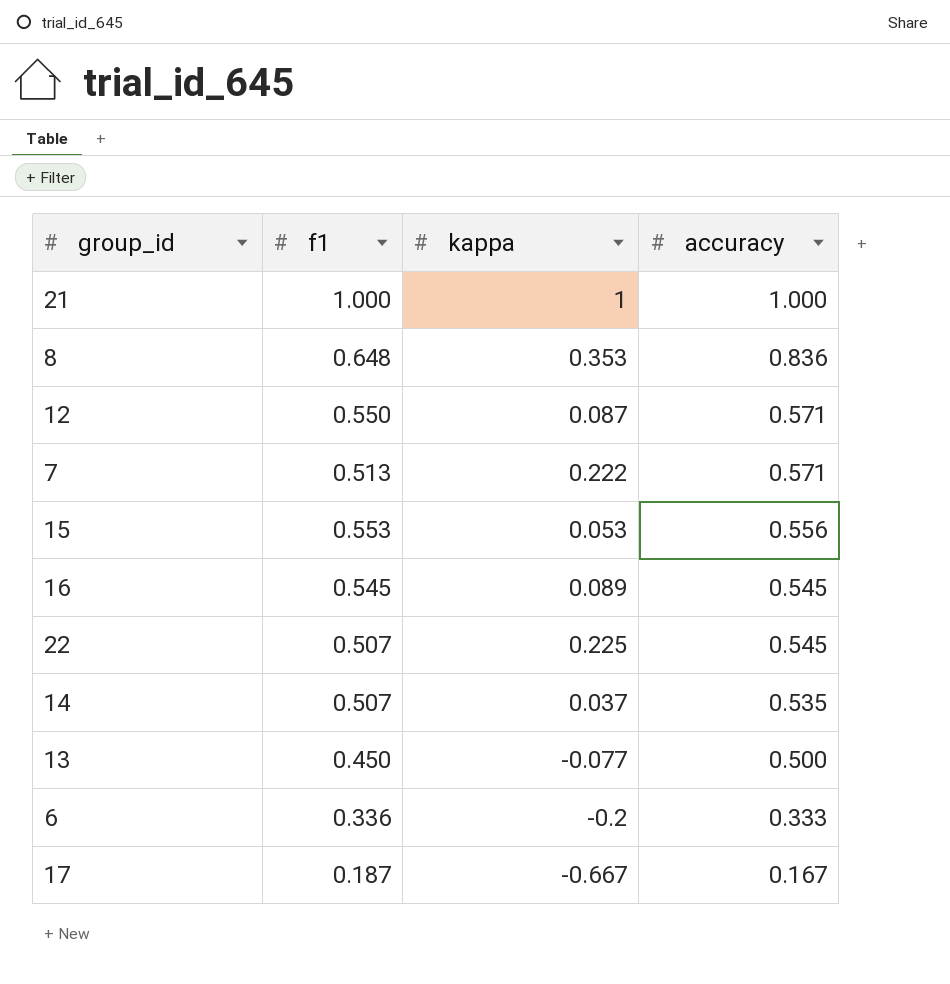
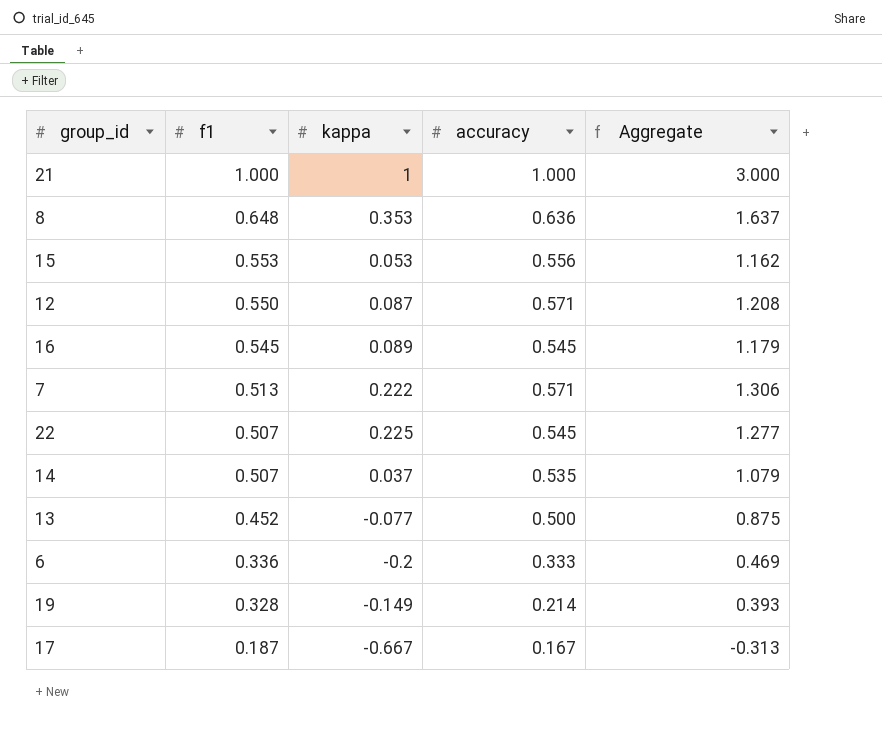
row order: accuracy descending -> f1 descending
column Aggregate | formula: none -> [f1] + [kappa] + [accuracy]
8 | accuracy: 0.836 -> 0.636
13 | f1: 0.450 -> 0.452
row 19: none -> 0.328 | -0.149 | 0.214 | 0.393

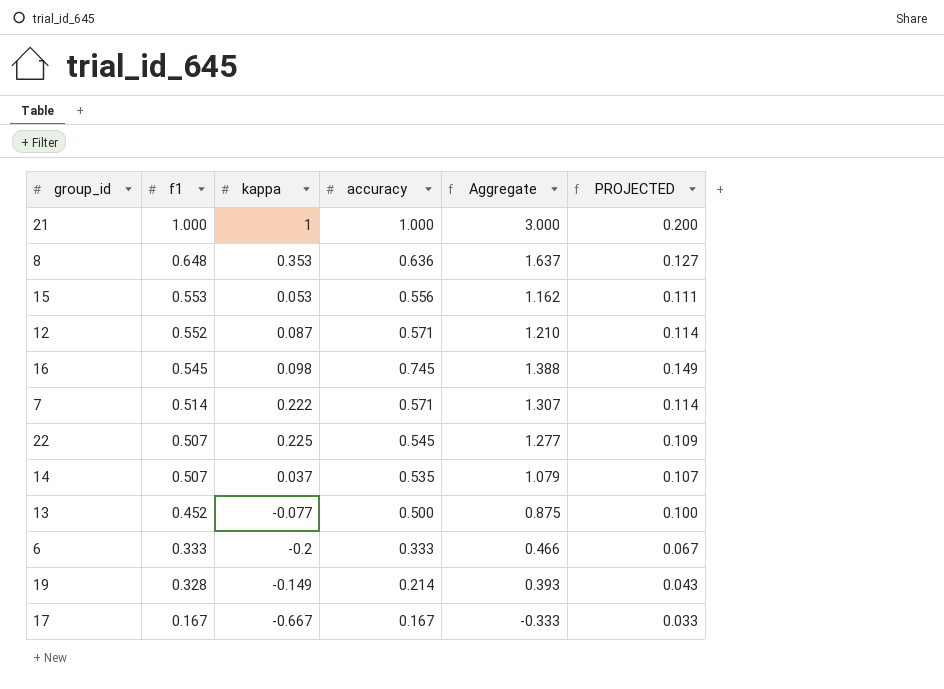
column PROJECTED | formula: none -> [accuracy] * 0.2
12 | f1: 0.550 -> 0.552
12 | Aggregate: 1.208 -> 1.210
16 | kappa: 0.089 -> 0.098
16 | accuracy: 0.545 -> 0.745
16 | Aggregate: 1.179 -> 1.388
7 | f1: 0.513 -> 0.514
7 | Aggregate: 1.306 -> 1.307
6 | f1: 0.336 -> 0.333
6 | Aggregate: 0.469 -> 0.466
17 | f1: 0.187 -> 0.167
17 | Aggregate: -0.313 -> -0.333

